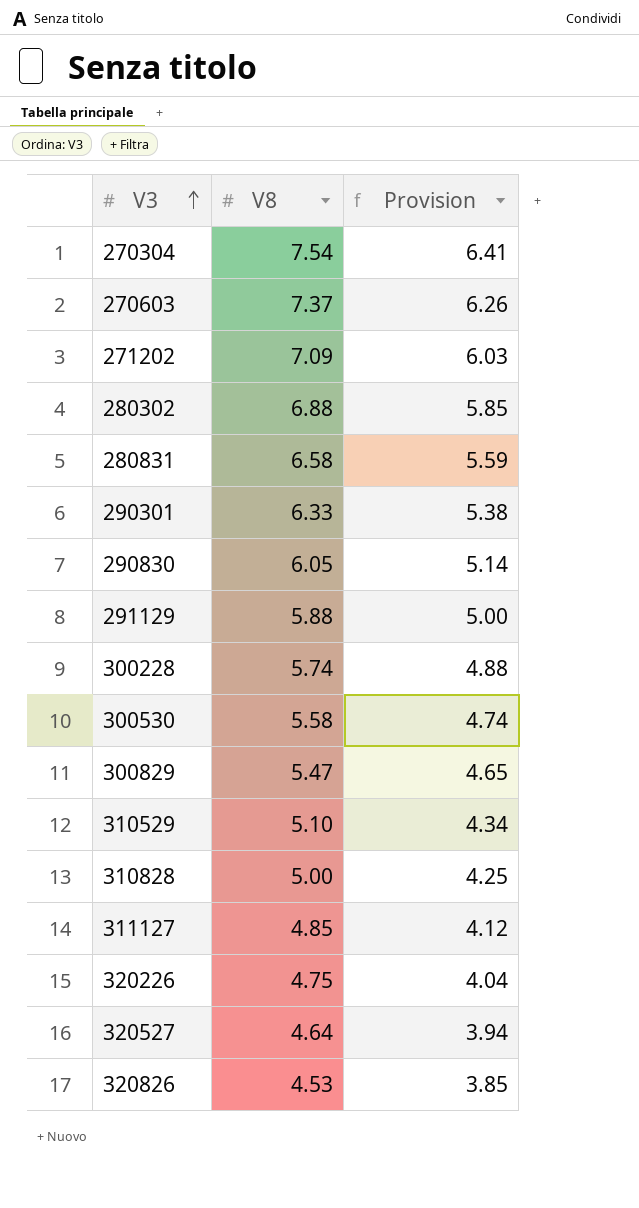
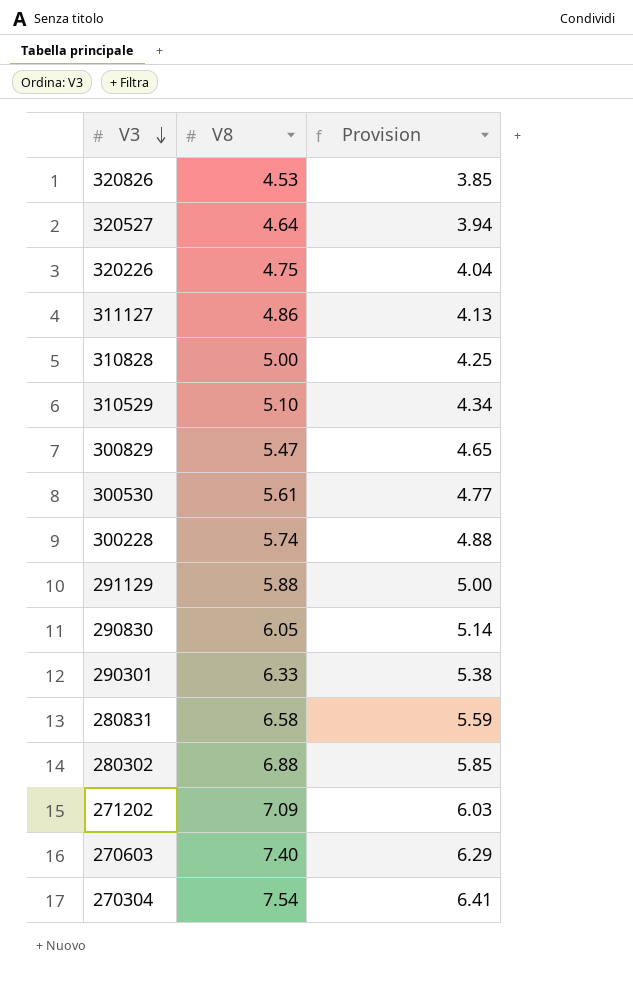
row order: V3 ascending -> V3 descending
311127 | V8: 4.85 -> 4.86
311127 | Provision: 4.12 -> 4.13
300530 | V8: 5.58 -> 5.61
300530 | Provision: 4.74 -> 4.77
270603 | V8: 7.37 -> 7.40
270603 | Provision: 6.26 -> 6.29

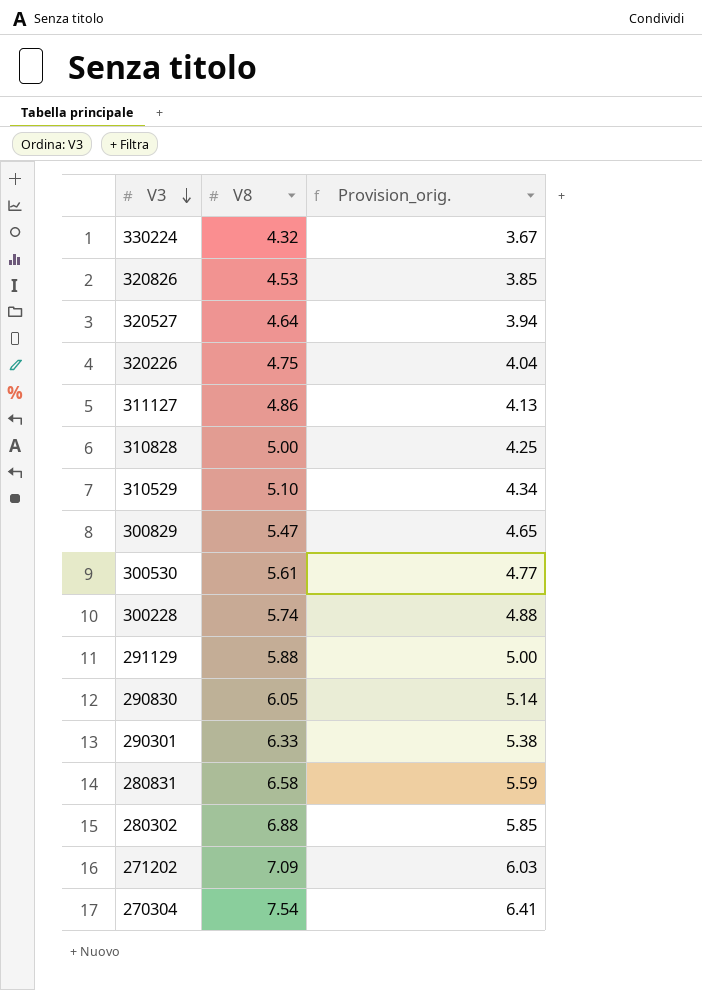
column name: Provision -> Provision_orig.
row 270603: 7.40 | 6.29 -> none
row 330224: none -> 4.32 | 3.67

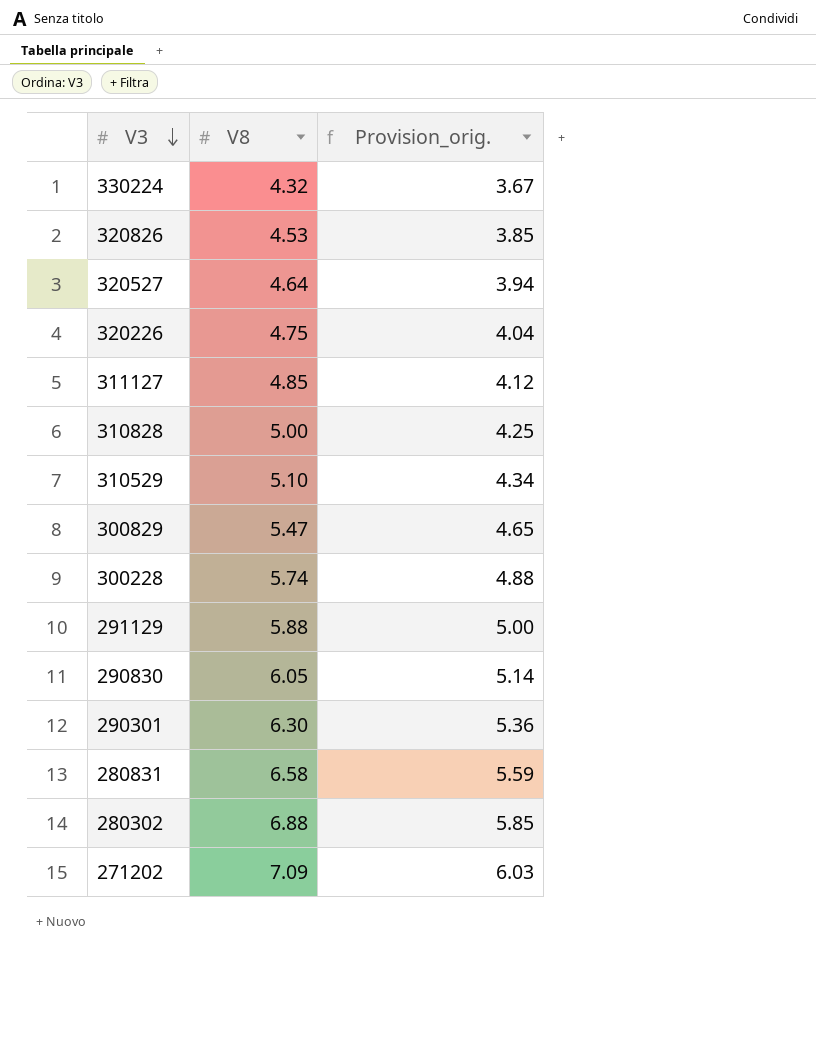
row 300530: 5.61 | 4.77 -> none
row 270304: 7.54 | 6.41 -> none
311127 | V8: 4.86 -> 4.85
311127 | Provision_orig.: 4.13 -> 4.12
290301 | V8: 6.33 -> 6.30
290301 | Provision_orig.: 5.38 -> 5.36

